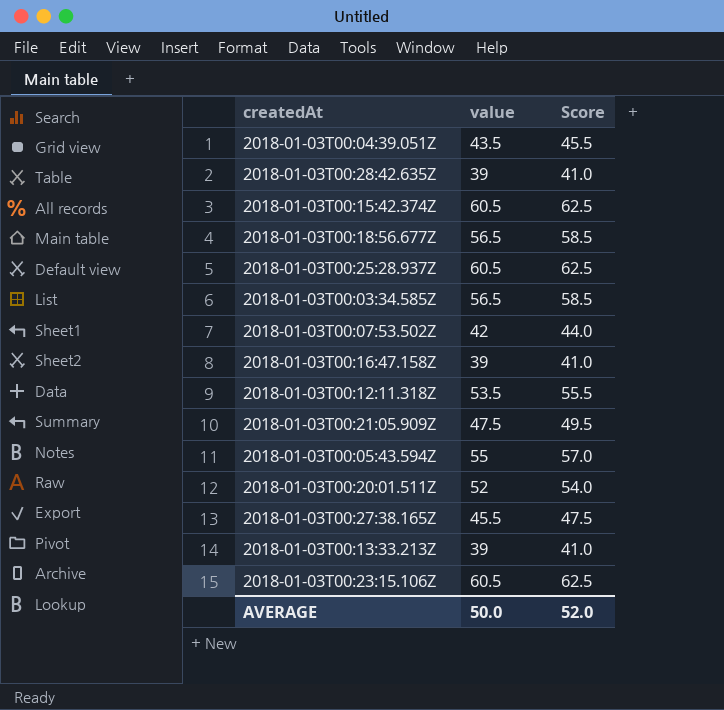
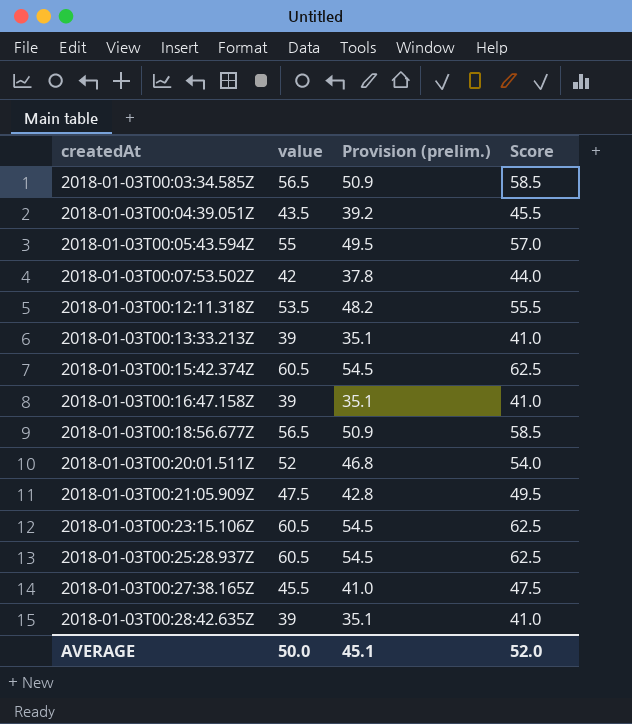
row order: none -> createdAt ascending
column Provision (prelim.) | formula: none -> [value] * 0.9

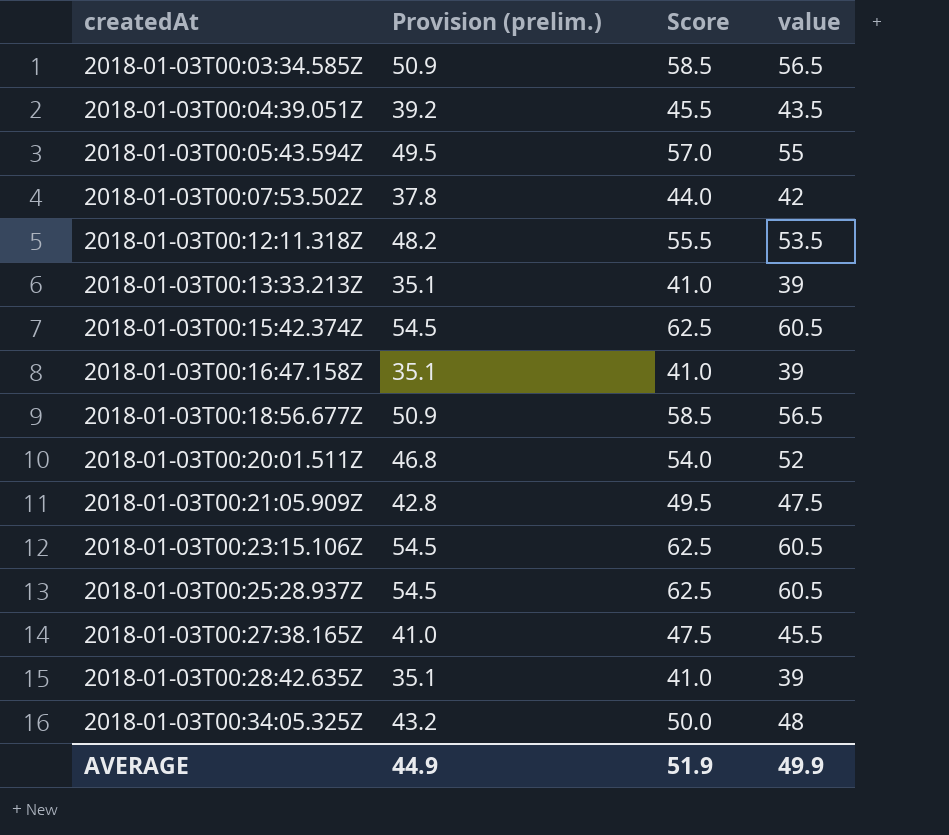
column value | position: 2 -> 4
row 2018-01-03T00:34:05.325Z: none -> 43.2 | 50.0 | 48
AVERAGE | Provision (prelim.): 45.1 -> 44.9
AVERAGE | Score: 52.0 -> 51.9
AVERAGE | value: 50.0 -> 49.9

